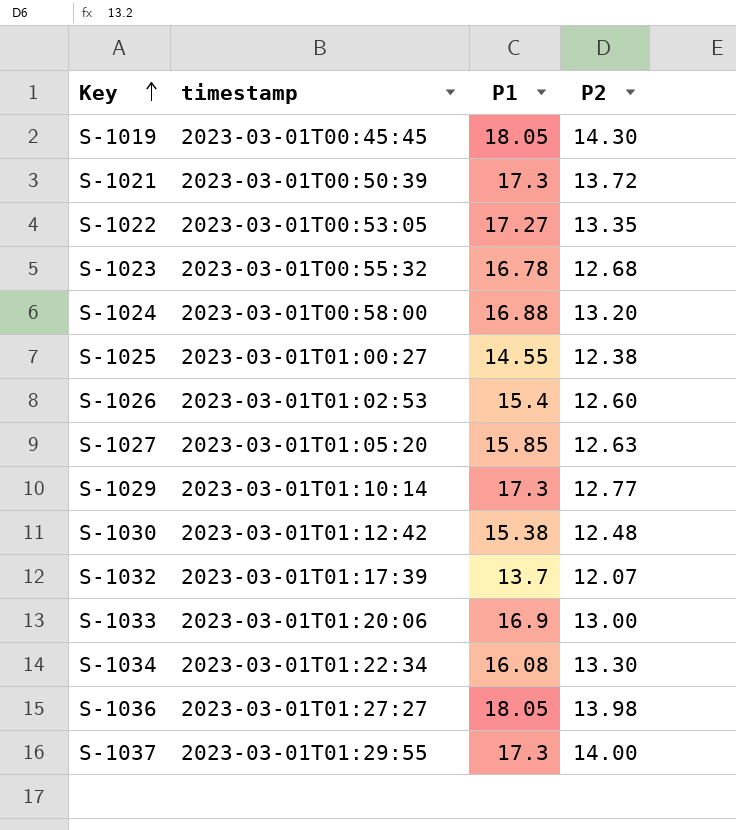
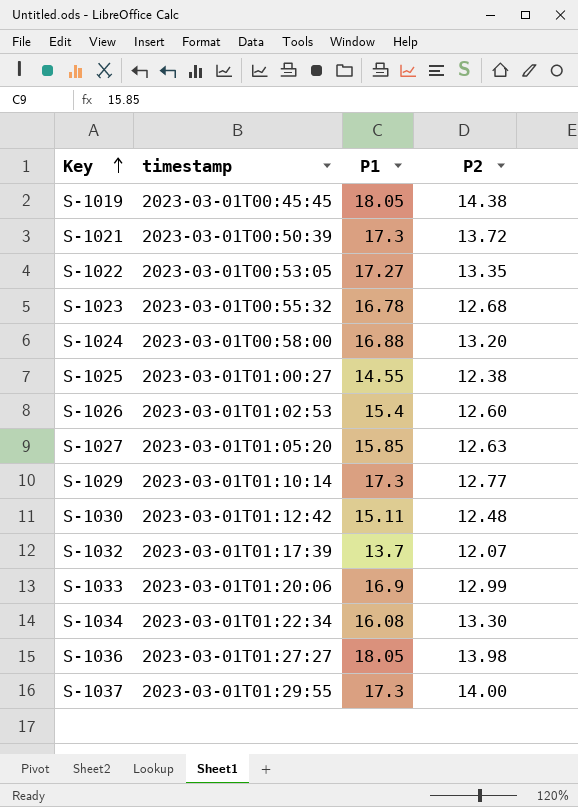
S-1019 | P2: 14.30 -> 14.38
S-1030 | P1: 15.38 -> 15.11
S-1033 | P2: 13.00 -> 12.99

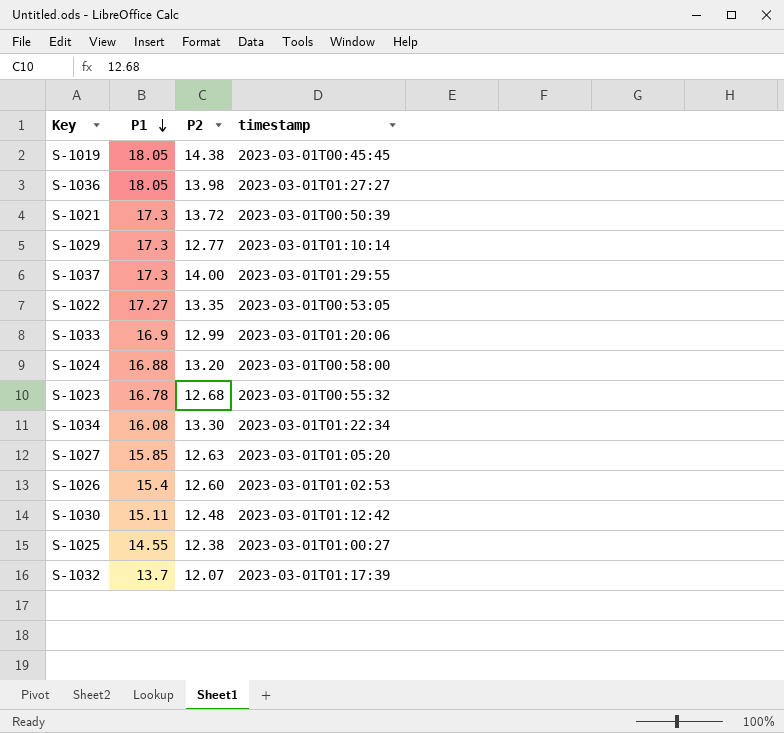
row order: Key ascending -> P1 descending
column timestamp | position: 2 -> 4

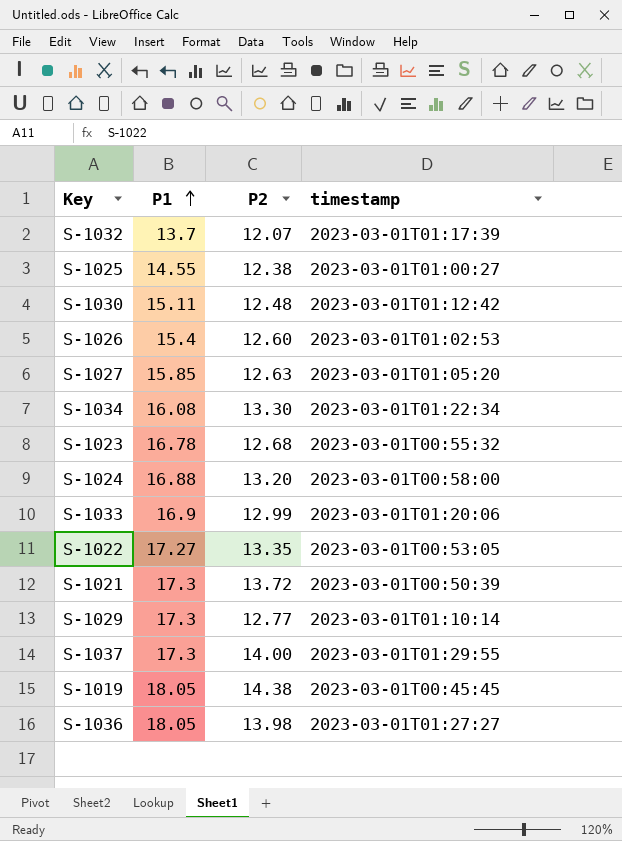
row order: P1 descending -> P1 ascending

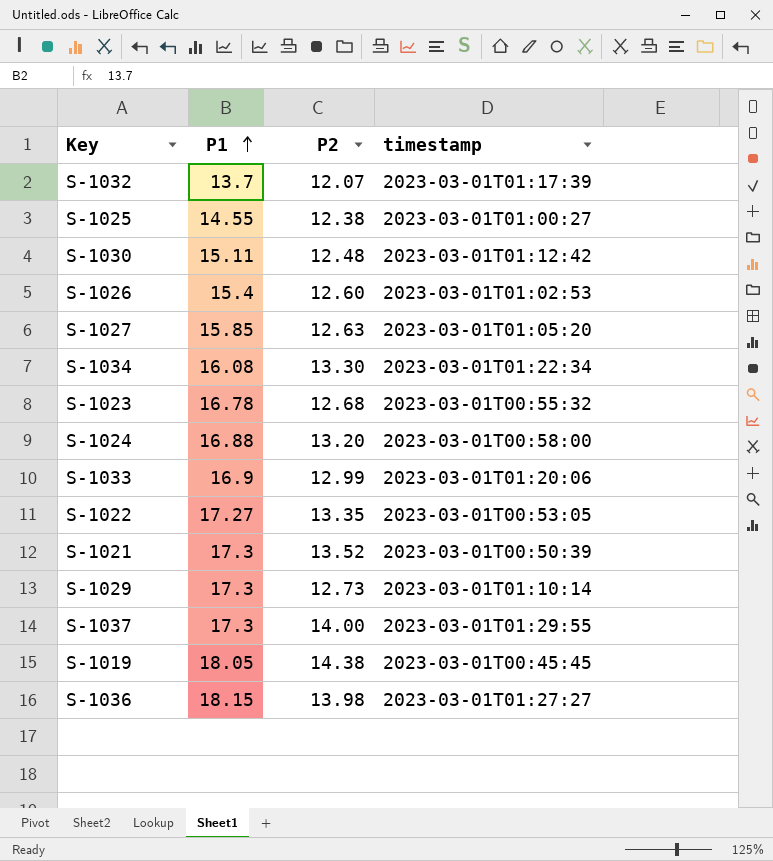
S-1021 | P2: 13.72 -> 13.52
S-1029 | P2: 12.77 -> 12.73
S-1036 | P1: 18.05 -> 18.15

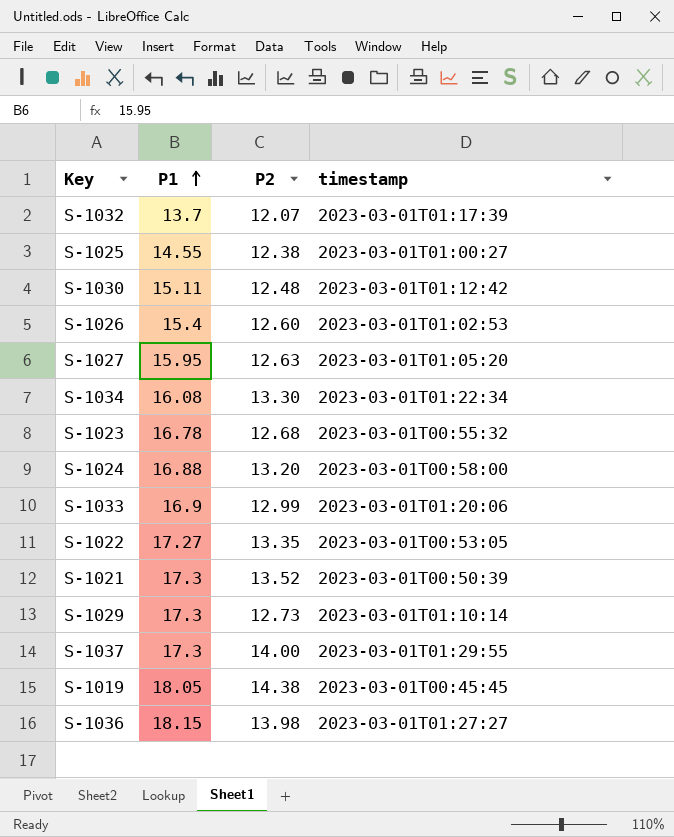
S-1027 | P1: 15.85 -> 15.95

